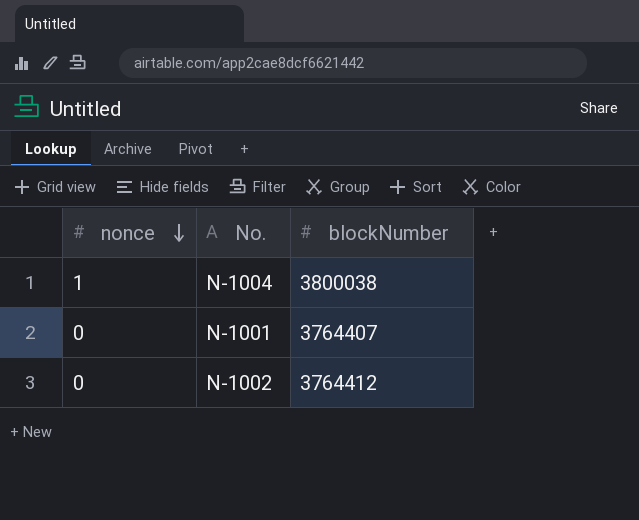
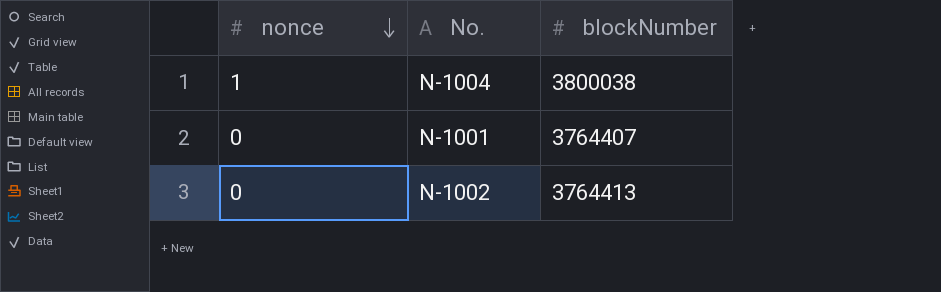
N-1002 | blockNumber: 3764412 -> 3764413

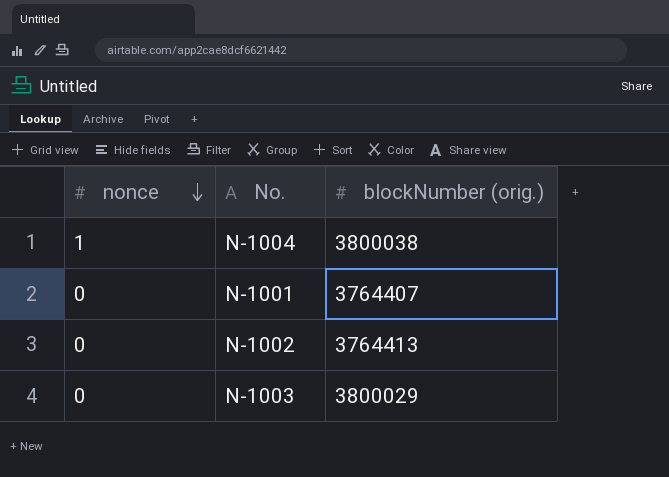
column name: blockNumber -> blockNumber (orig.)
row N-1003: none -> 0 | 3800029

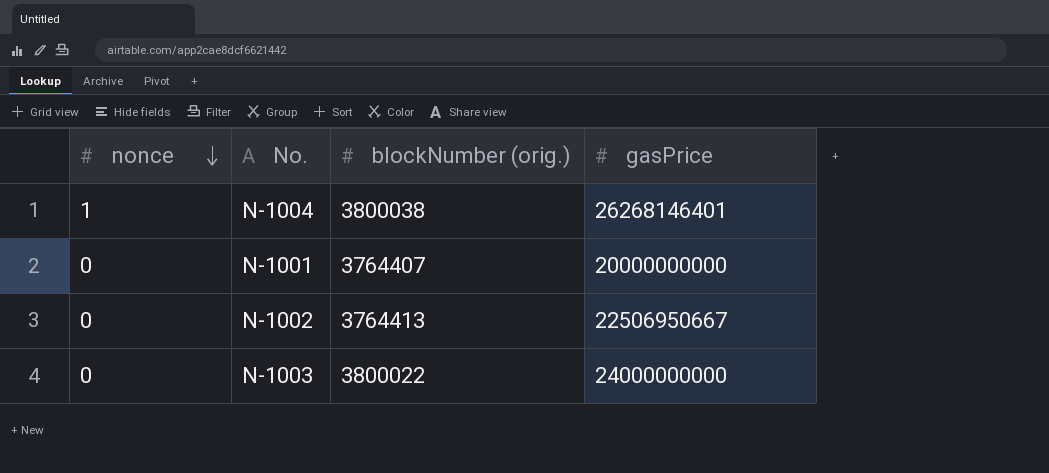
column gasPrice | position: none -> 4
N-1003 | blockNumber (orig.): 3800029 -> 3800022

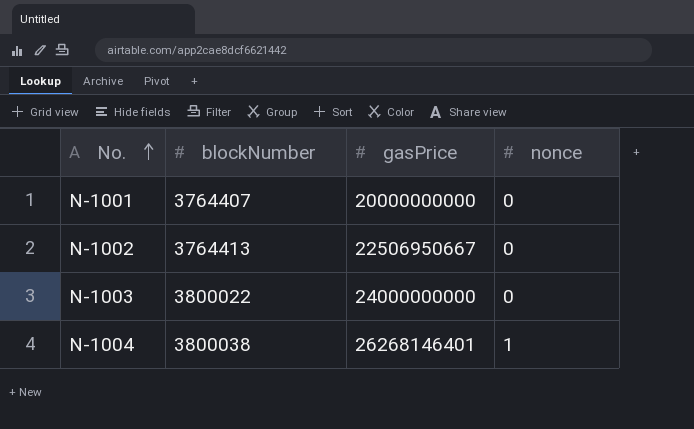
row order: nonce descending -> No. ascending
column name: blockNumber (orig.) -> blockNumber
column nonce | position: 1 -> 4

